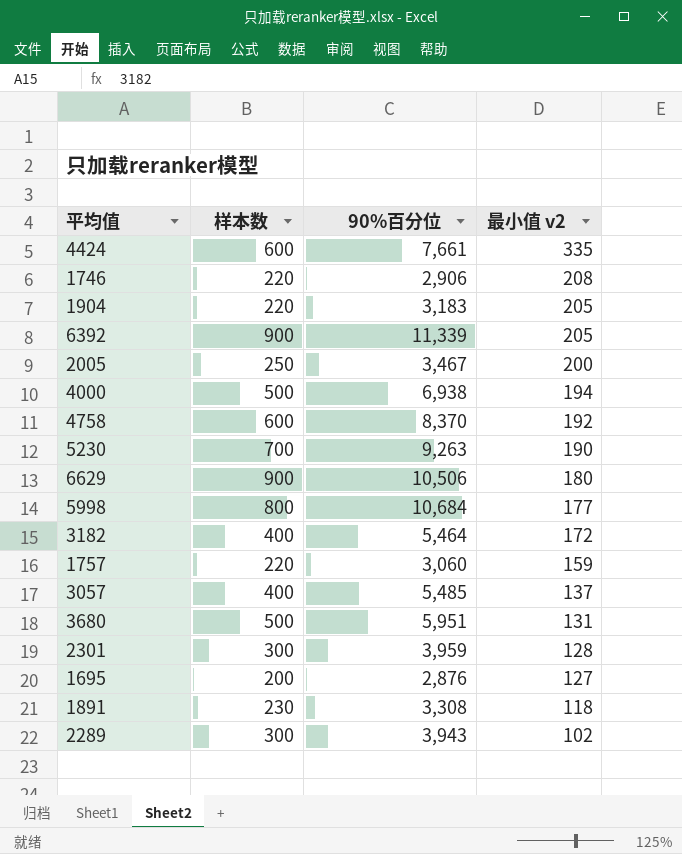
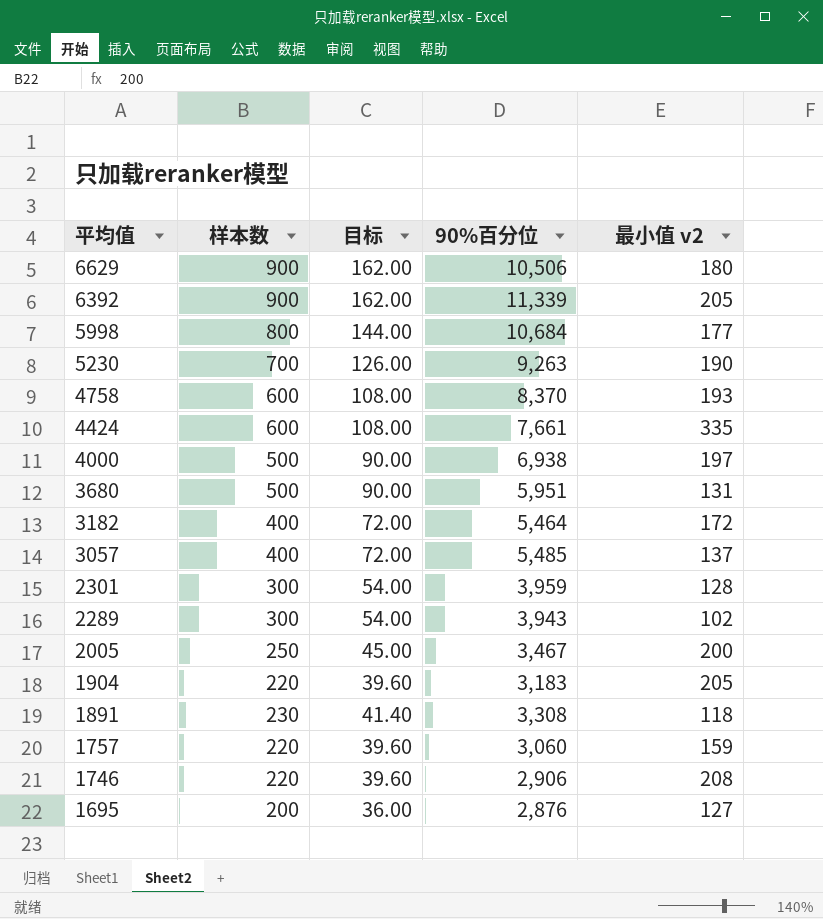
row order: 最小值 v2 descending -> 平均值 descending
column 目标 | formula: none -> [样本数] * 0.18
4758 | 最小值 v2: 192 -> 193
4000 | 最小值 v2: 194 -> 197

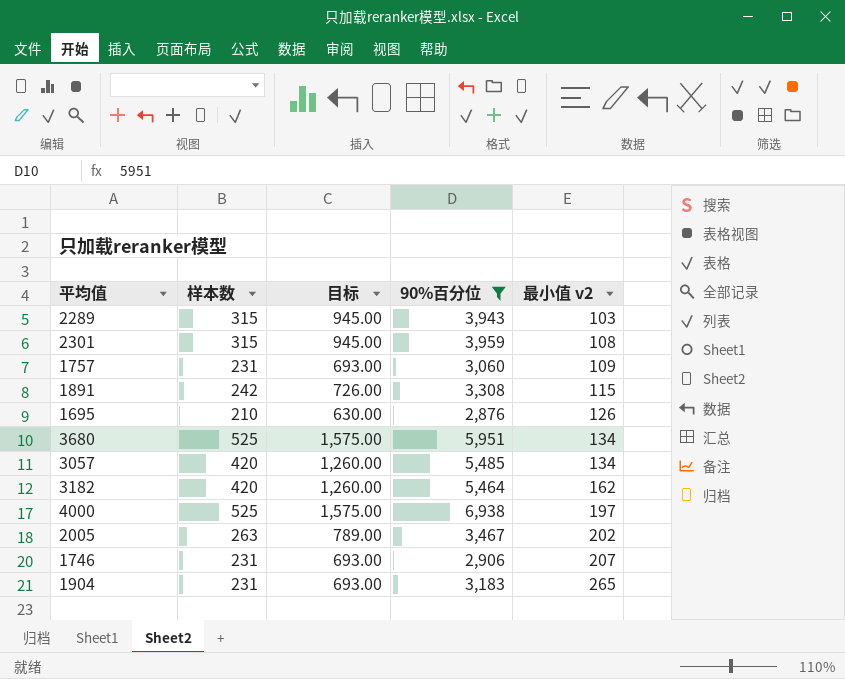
filter: none -> 90%百分位 <= 6,938
row order: 平均值 descending -> 最小值 v2 ascending
column 目标 | formula: [样本数] * 0.18 -> [样本数] * 3
2289 | 样本数: 300 -> 315
2289 | 最小值 v2: 102 -> 103
2301 | 样本数: 300 -> 315
2301 | 最小值 v2: 128 -> 108
1757 | 样本数: 220 -> 231
1757 | 最小值 v2: 159 -> 109
1891 | 样本数: 230 -> 242
1891 | 最小值 v2: 118 -> 115
1695 | 样本数: 200 -> 210
1695 | 最小值 v2: 127 -> 126
3680 | 样本数: 500 -> 525
3680 | 最小值 v2: 131 -> 134
3057 | 样本数: 400 -> 420
3057 | 最小值 v2: 137 -> 134
3182 | 样本数: 400 -> 420
3182 | 最小值 v2: 172 -> 162
4000 | 样本数: 500 -> 525
2005 | 样本数: 250 -> 263
2005 | 最小值 v2: 200 -> 202
1746 | 样本数: 220 -> 231
1746 | 最小值 v2: 208 -> 207
1904 | 样本数: 220 -> 231
1904 | 最小值 v2: 205 -> 265

